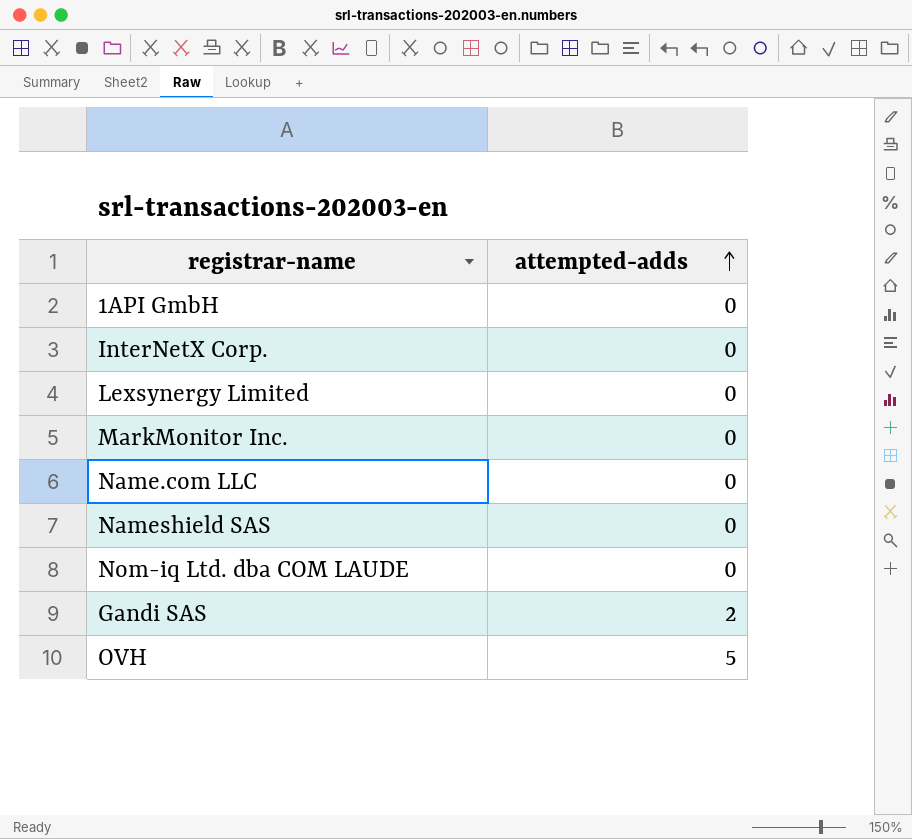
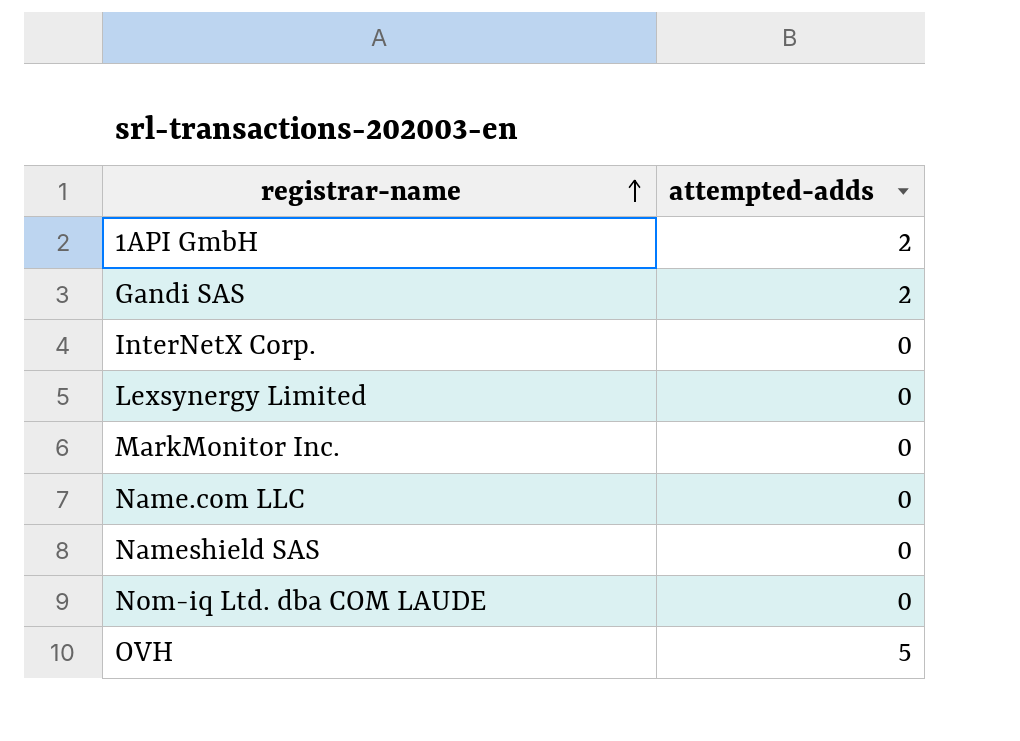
row order: attempted-adds ascending -> registrar-name ascending
1API GmbH | attempted-adds: 0 -> 2

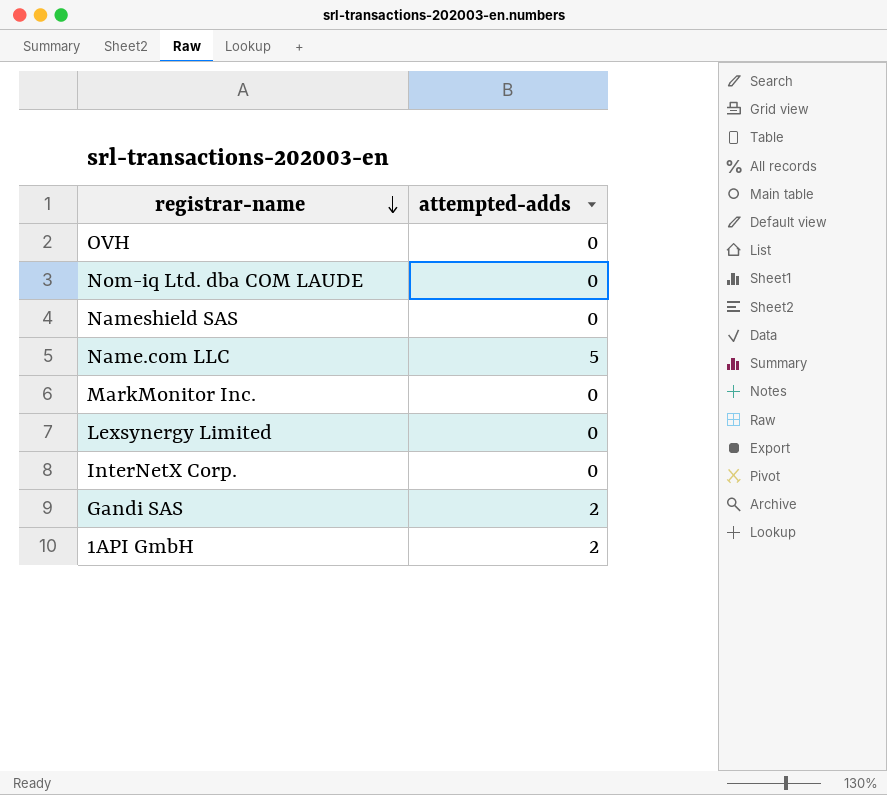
row order: registrar-name ascending -> registrar-name descending
OVH | attempted-adds: 5 -> 0
Name.com LLC | attempted-adds: 0 -> 5

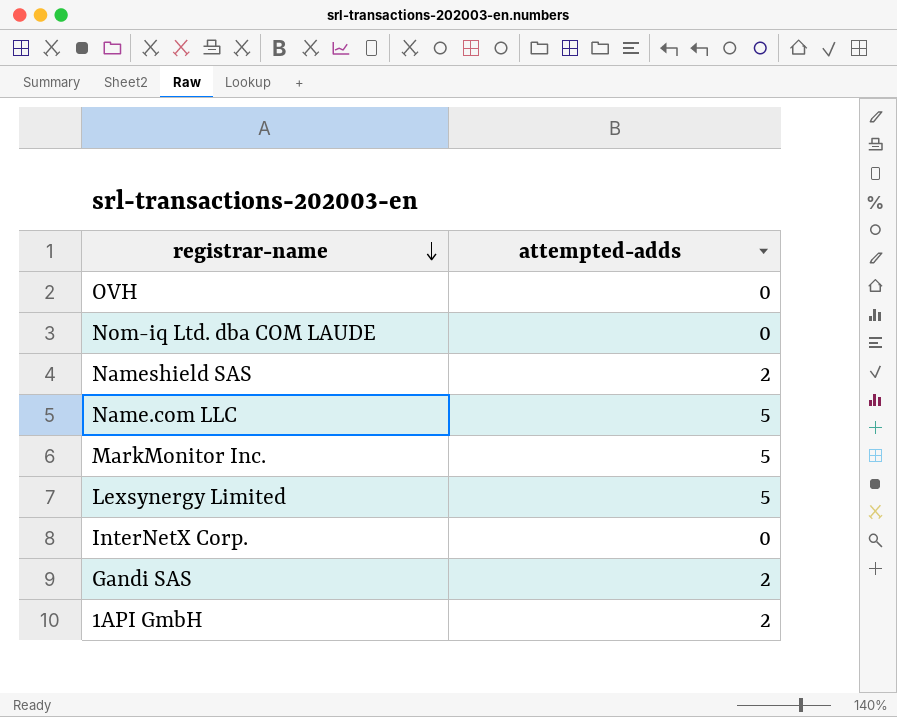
Nameshield SAS | attempted-adds: 0 -> 2
MarkMonitor Inc. | attempted-adds: 0 -> 5
Lexsynergy Limited | attempted-adds: 0 -> 5

